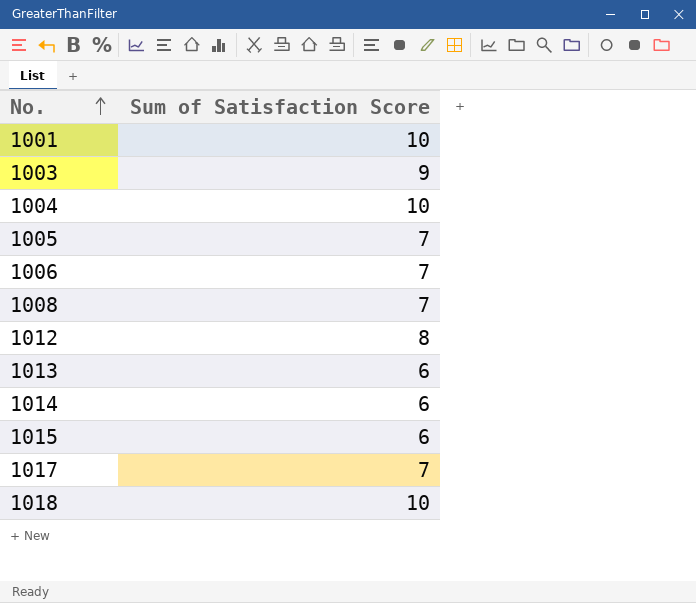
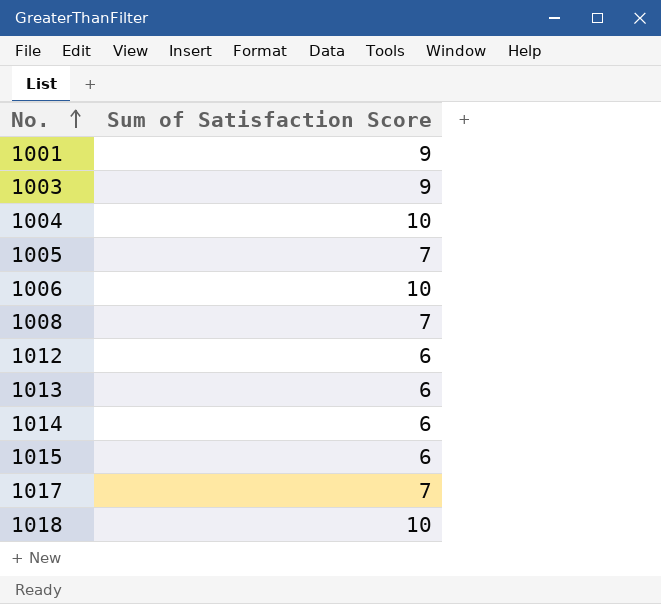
1001 | Sum of Satisfaction Score: 10 -> 9
1006 | Sum of Satisfaction Score: 7 -> 10
1012 | Sum of Satisfaction Score: 8 -> 6

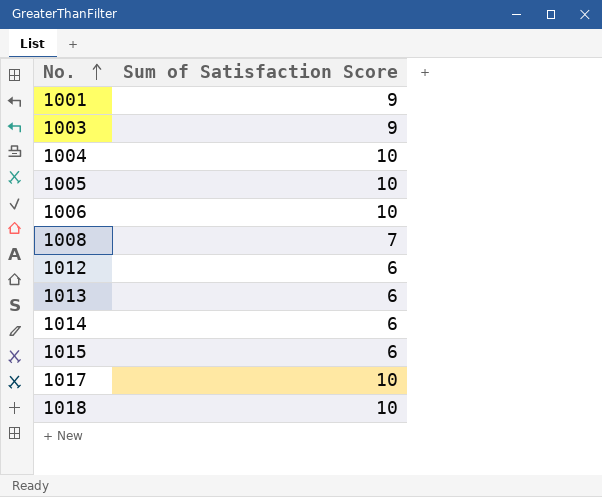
1005 | Sum of Satisfaction Score: 7 -> 10
1017 | Sum of Satisfaction Score: 7 -> 10

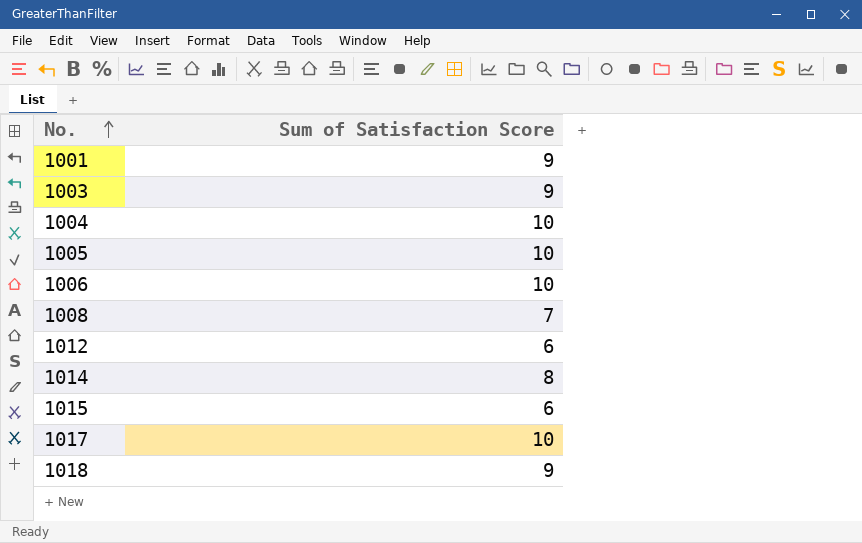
row 1013: 6 -> none
1014 | Sum of Satisfaction Score: 6 -> 8
1018 | Sum of Satisfaction Score: 10 -> 9

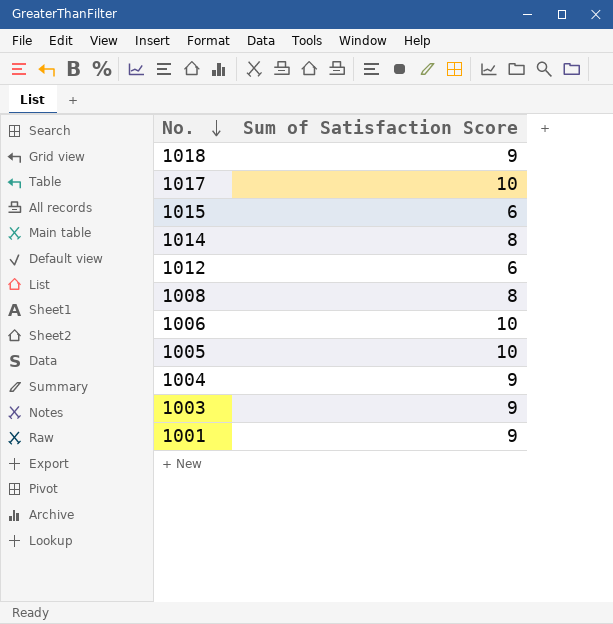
row order: No. ascending -> No. descending
1008 | Sum of Satisfaction Score: 7 -> 8
1004 | Sum of Satisfaction Score: 10 -> 9

